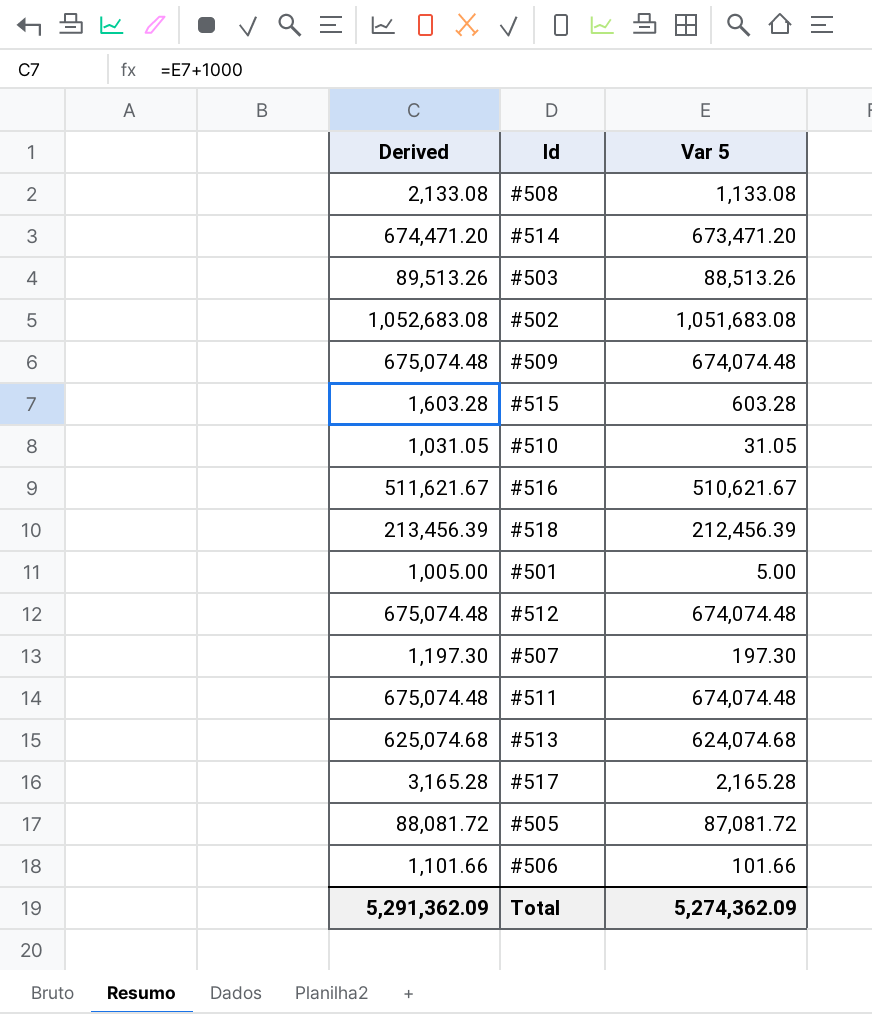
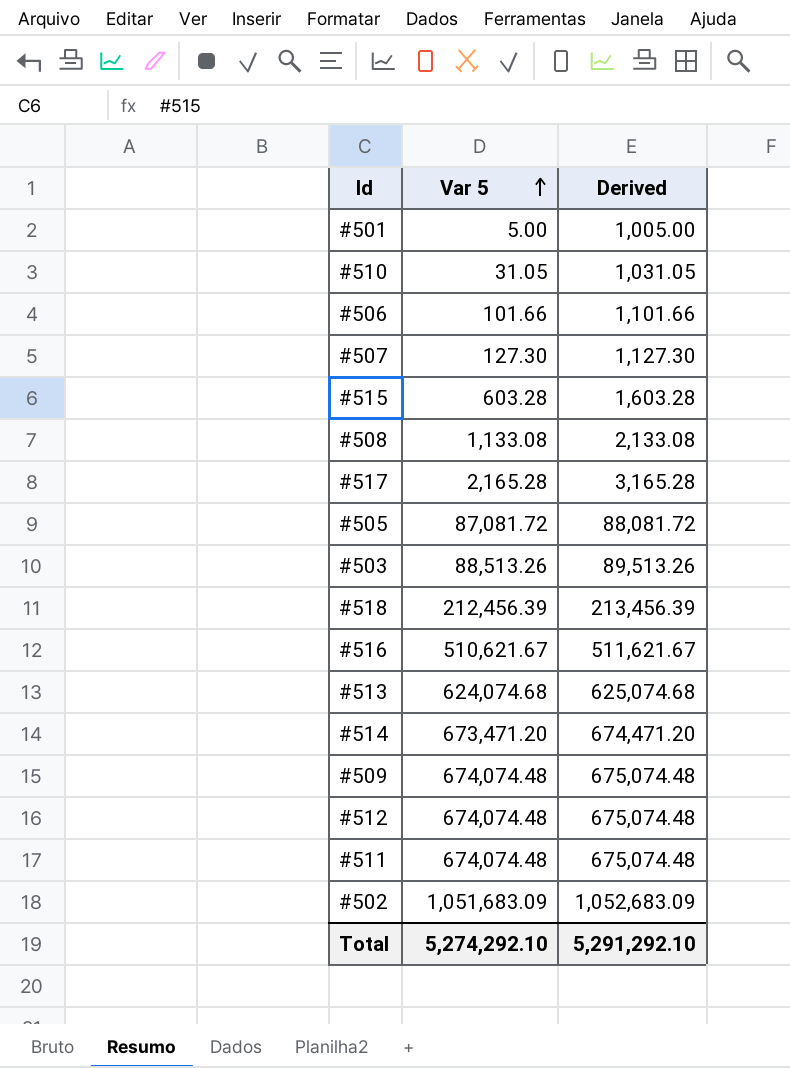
row order: none -> Var 5 ascending
column Derived | position: 1 -> 3
#507 | Var 5: 197.30 -> 127.30
#507 | Derived: 1,197.30 -> 1,127.30
#502 | Var 5: 1,051,683.08 -> 1,051,683.09
#502 | Derived: 1,052,683.08 -> 1,052,683.09
Total | Var 5: 5,274,362.09 -> 5,274,292.10
Total | Derived: 5,291,362.09 -> 5,291,292.10

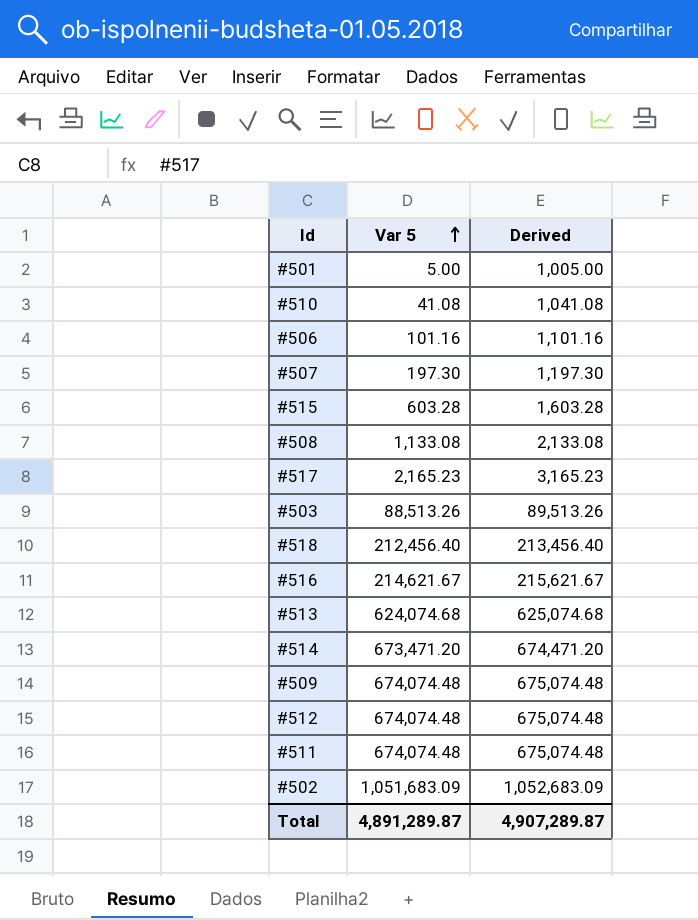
row #505: 87,081.72 | 88,081.72 -> none
#510 | Var 5: 31.05 -> 41.08
#510 | Derived: 1,031.05 -> 1,041.08
#506 | Var 5: 101.66 -> 101.16
#506 | Derived: 1,101.66 -> 1,101.16
#507 | Var 5: 127.30 -> 197.30
#507 | Derived: 1,127.30 -> 1,197.30
#517 | Var 5: 2,165.28 -> 2,165.23
#517 | Derived: 3,165.28 -> 3,165.23
#518 | Var 5: 212,456.39 -> 212,456.40
#518 | Derived: 213,456.39 -> 213,456.40
#516 | Var 5: 510,621.67 -> 214,621.67
#516 | Derived: 511,621.67 -> 215,621.67
Total | Var 5: 5,274,292.10 -> 4,891,289.87
Total | Derived: 5,291,292.10 -> 4,907,289.87

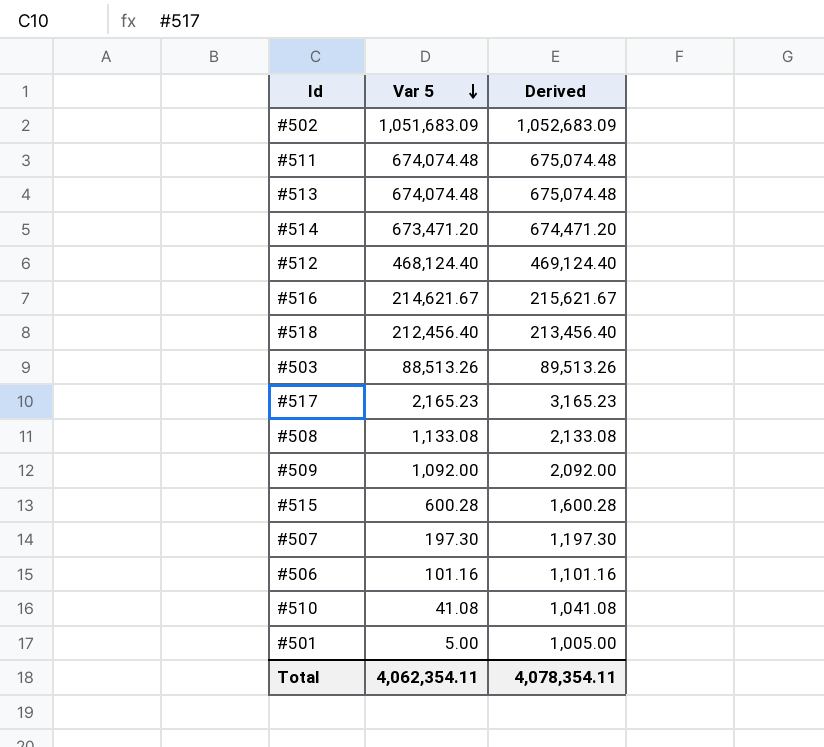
row order: Var 5 ascending -> Var 5 descending
#513 | Var 5: 624,074.68 -> 674,074.48
#513 | Derived: 625,074.68 -> 675,074.48
#512 | Var 5: 674,074.48 -> 468,124.40
#512 | Derived: 675,074.48 -> 469,124.40
#509 | Var 5: 674,074.48 -> 1,092.00
#509 | Derived: 675,074.48 -> 2,092.00
#515 | Var 5: 603.28 -> 600.28
#515 | Derived: 1,603.28 -> 1,600.28
Total | Var 5: 4,891,289.87 -> 4,062,354.11
Total | Derived: 4,907,289.87 -> 4,078,354.11

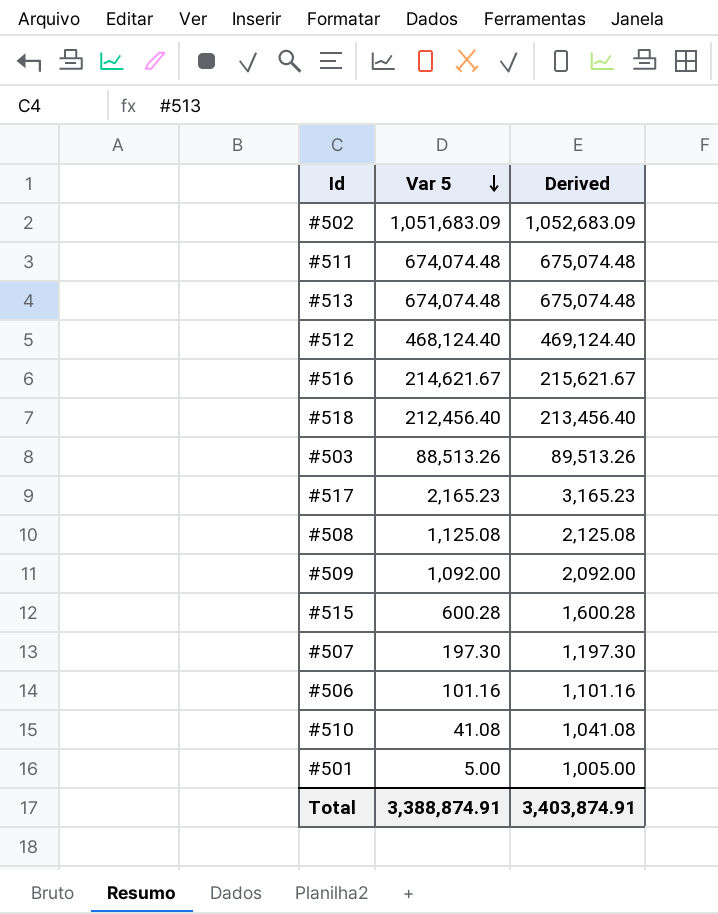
row #514: 673,471.20 | 674,471.20 -> none
#508 | Var 5: 1,133.08 -> 1,125.08
#508 | Derived: 2,133.08 -> 2,125.08
Total | Var 5: 4,062,354.11 -> 3,388,874.91
Total | Derived: 4,078,354.11 -> 3,403,874.91

